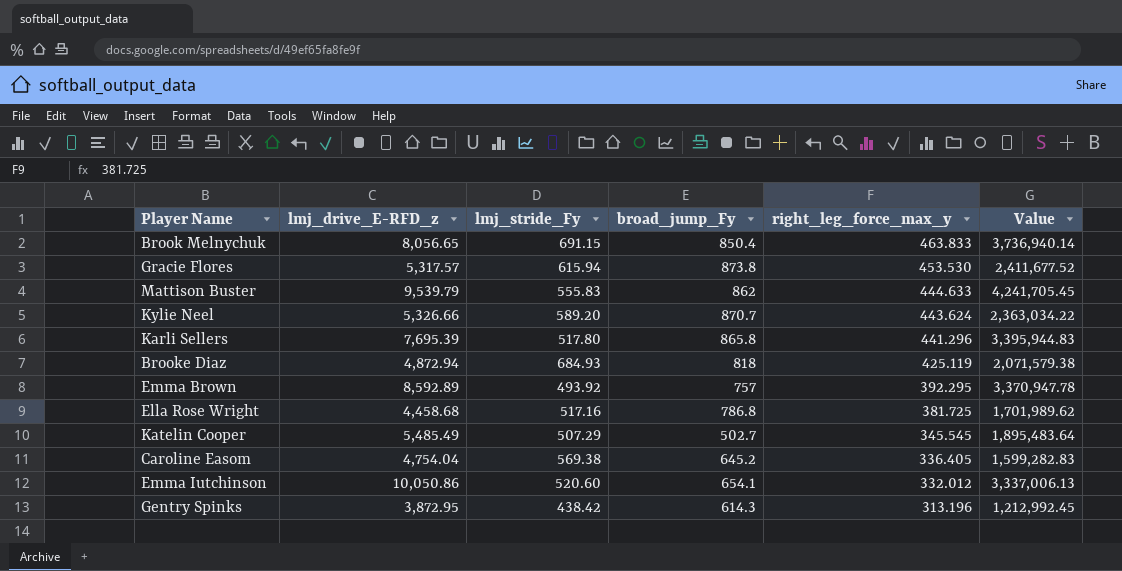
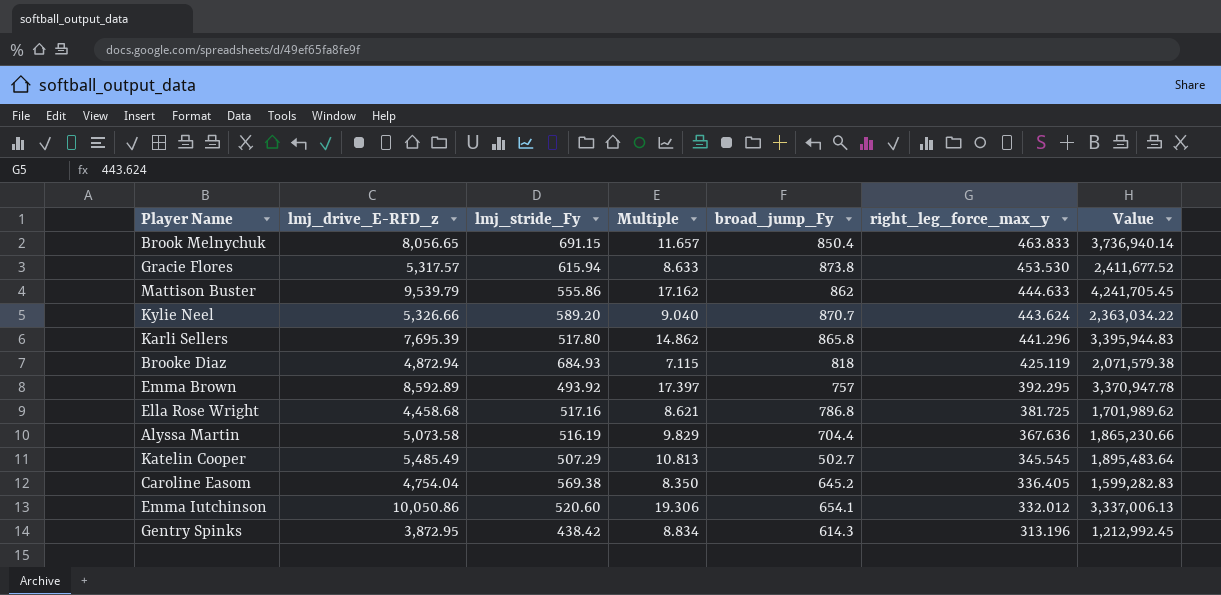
column Multiple | formula: none -> [lmj_drive_E-RFD_z] / [lmj_stride_Fy]
Mattison Buster | lmj_stride_Fy: 555.83 -> 555.86
row Alyssa Martin: none -> 5,073.58 | 516.19 | 9.829 | 704.4 | 367.636 | 1,865,230.66

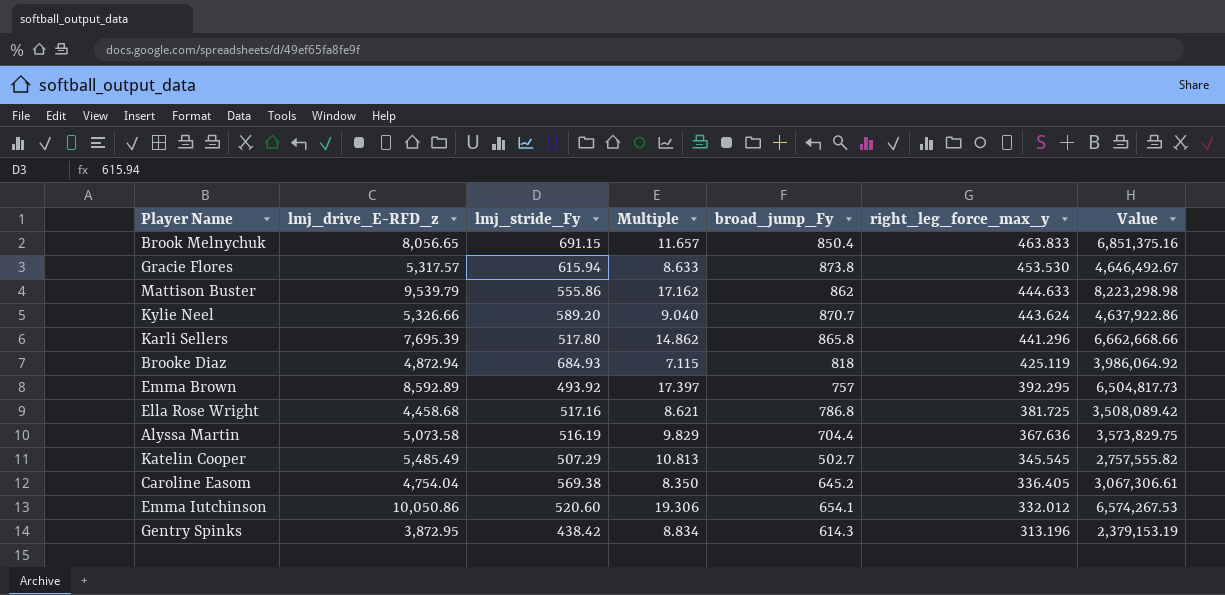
column Value | formula: [lmj_drive_E-RFD_z] * [right_leg_force_max_y] -> [lmj_drive_E-RFD_z] * [broad_jump_Fy]

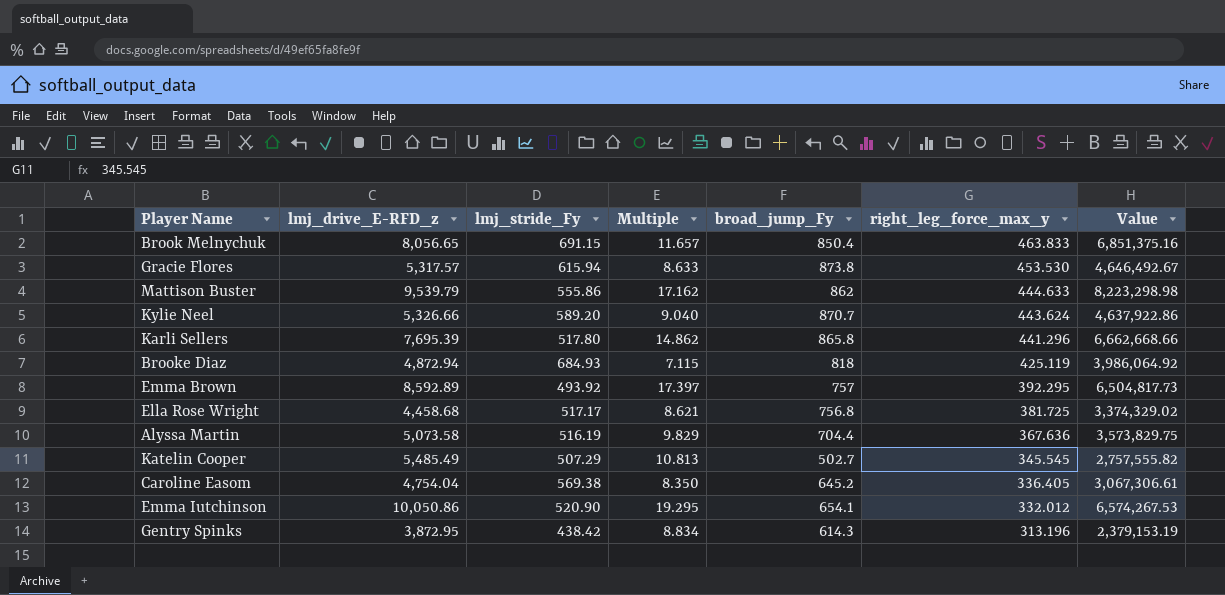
Ella Rose Wright | lmj_stride_Fy: 517.16 -> 517.17
Ella Rose Wright | broad_jump_Fy: 786.8 -> 756.8
Ella Rose Wright | Value: 3,508,089.42 -> 3,374,329.02
Emma Iutchinson | lmj_stride_Fy: 520.60 -> 520.90
Emma Iutchinson | Multiple: 19.306 -> 19.295

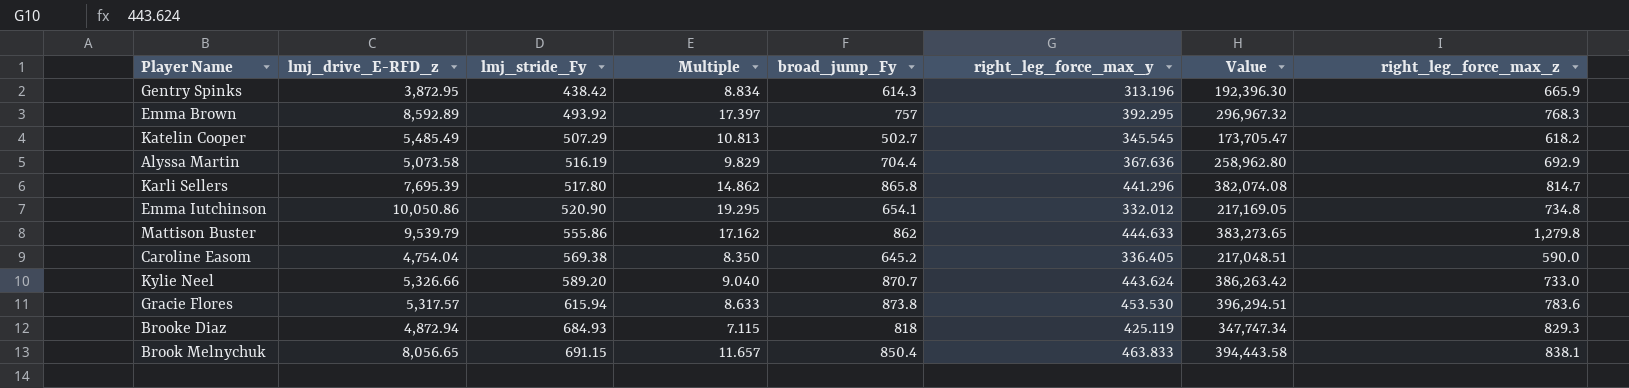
row order: right_leg_force_max_y descending -> lmj_stride_Fy ascending
column Value | formula: [lmj_drive_E-RFD_z] * [broad_jump_Fy] -> [broad_jump_Fy] * [right_leg_force_max_y]
column right_leg_force_max_z | position: none -> 8
row Ella Rose Wright: 4,458.68 | 517.17 | 8.621 | 756.8 | 381.725 | 3,374,329.02 -> none

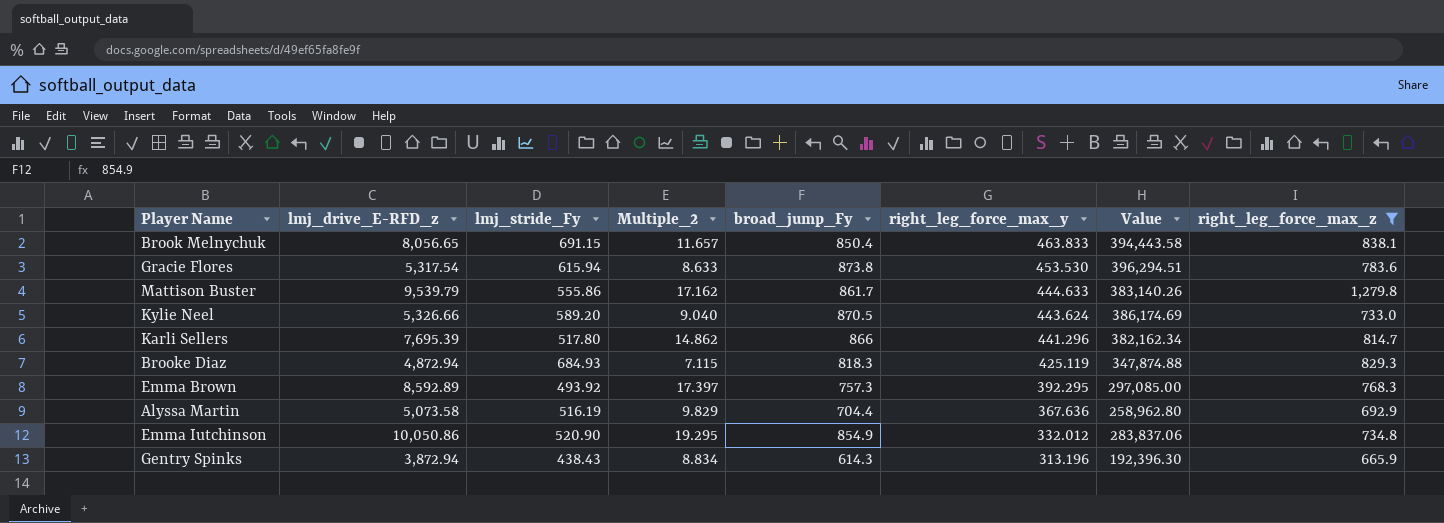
filter: none -> right_leg_force_max_z >= 665.9
row order: lmj_stride_Fy ascending -> right_leg_force_max_y descending
column name: Multiple -> Multiple_2
Gracie Flores | lmj_drive_E-RFD_z: 5,317.57 -> 5,317.54
Mattison Buster | broad_jump_Fy: 862 -> 861.7
Mattison Buster | Value: 383,273.65 -> 383,140.26
Kylie Neel | broad_jump_Fy: 870.7 -> 870.5
Kylie Neel | Value: 386,263.42 -> 386,174.69
Karli Sellers | broad_jump_Fy: 865.8 -> 866
Karli Sellers | Value: 382,074.08 -> 382,162.34
Brooke Diaz | broad_jump_Fy: 818 -> 818.3
Brooke Diaz | Value: 347,747.34 -> 347,874.88
Emma Brown | broad_jump_Fy: 757 -> 757.3
Emma Brown | Value: 296,967.32 -> 297,085.00
Emma Iutchinson | broad_jump_Fy: 654.1 -> 854.9
Emma Iutchinson | Value: 217,169.05 -> 283,837.06
Gentry Spinks | lmj_drive_E-RFD_z: 3,872.95 -> 3,872.94
Gentry Spinks | lmj_stride_Fy: 438.42 -> 438.43

